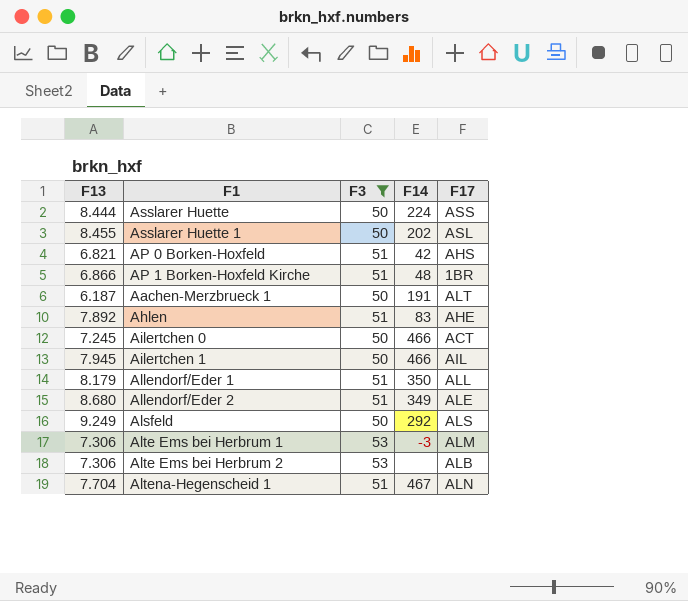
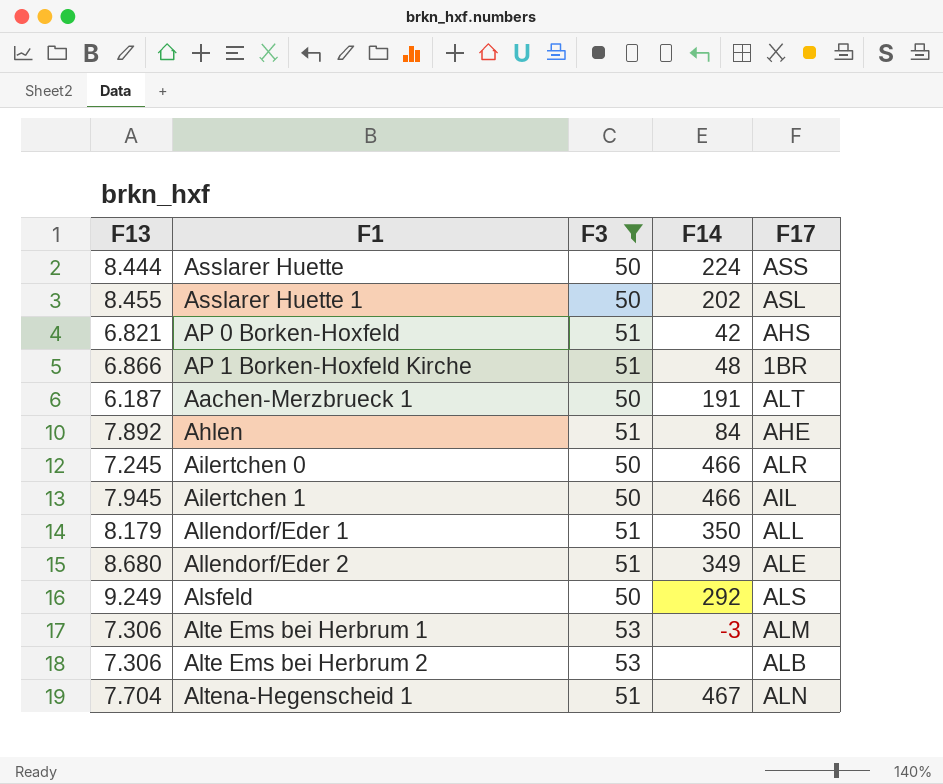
Ahlen | F14: 83 -> 84
Ailertchen 0 | F17: ACT -> ALR

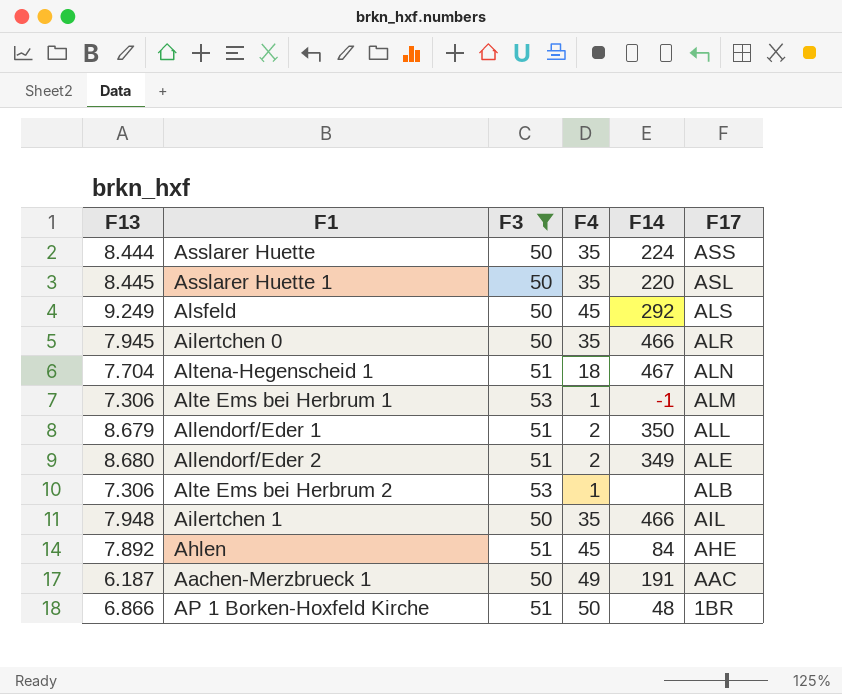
row order: none -> F17 descending
column F4 | position: none -> 4
row AP 0 Borken-Hoxfeld: 6.821 | 51 | 42 | AHS -> none
Asslarer Huette 1 | F13: 8.455 -> 8.445
Asslarer Huette 1 | F14: 202 -> 220
Ailertchen 0 | F13: 7.245 -> 7.945
Alte Ems bei Herbrum 1 | F14: -3 -> -1
Allendorf/Eder 1 | F13: 8.179 -> 8.679
Ailertchen 1 | F13: 7.945 -> 7.948
Aachen-Merzbrueck 1 | F17: ALT -> AAC

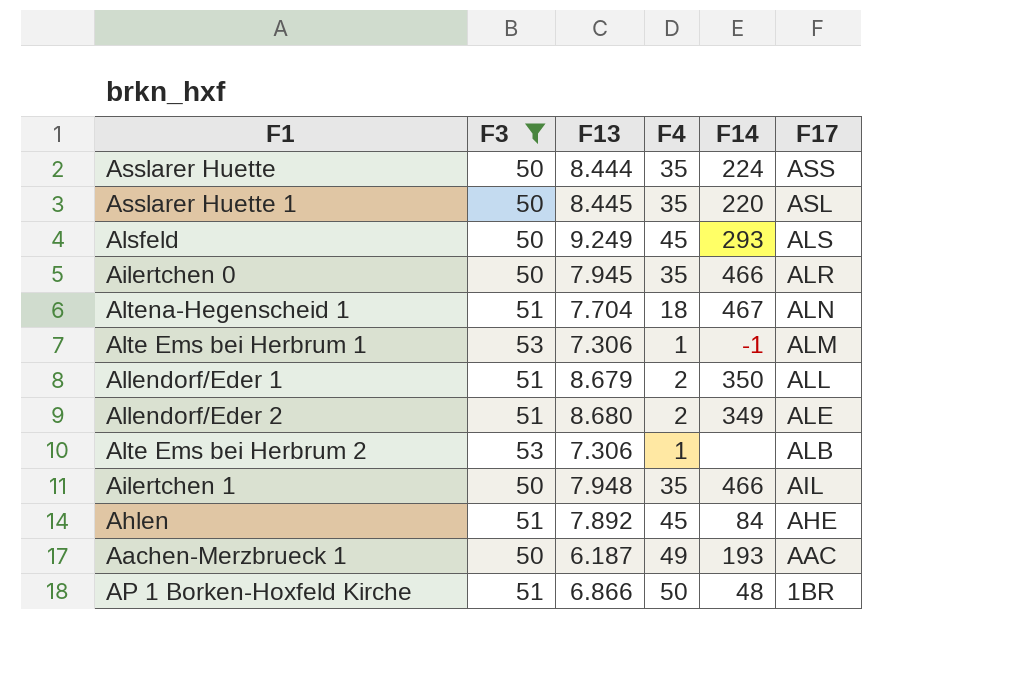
column F13 | position: 1 -> 3
Alsfeld | F14: 292 -> 293
Aachen-Merzbrueck 1 | F14: 191 -> 193

